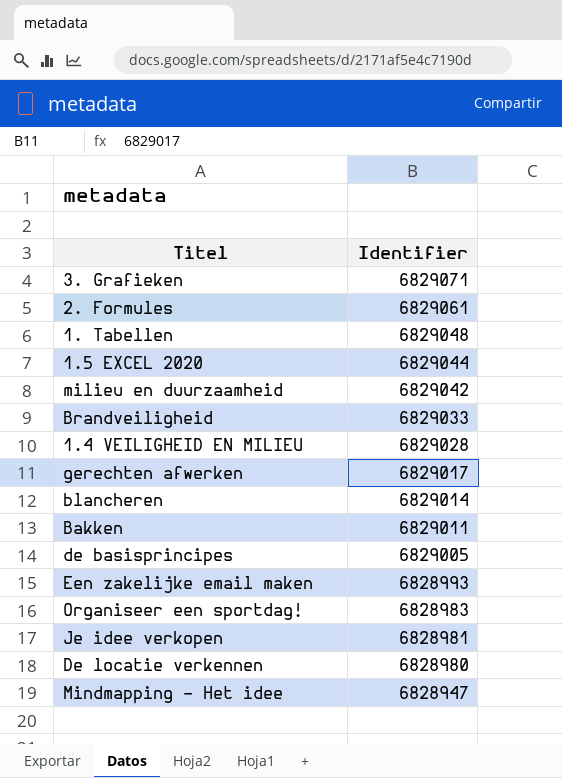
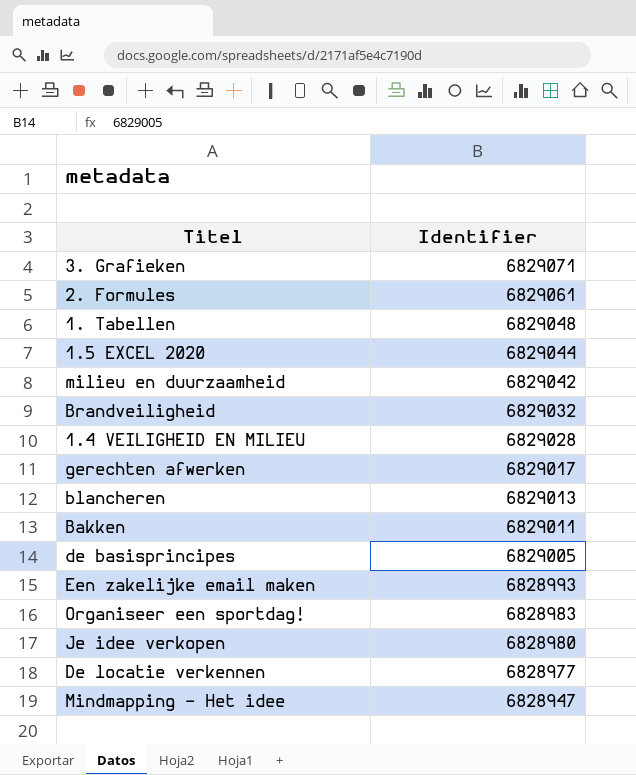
Brandveiligheid | Identifier: 6829033 -> 6829032
blancheren | Identifier: 6829014 -> 6829013
Je idee verkopen | Identifier: 6828981 -> 6828980
De locatie verkennen | Identifier: 6828980 -> 6828977

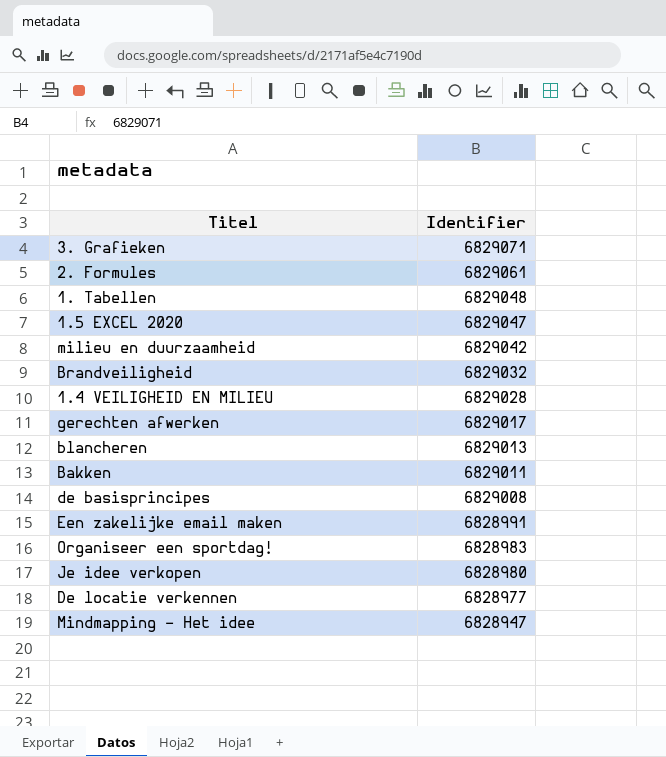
1.5 EXCEL 2020 | Identifier: 6829044 -> 6829047
de basisprincipes | Identifier: 6829005 -> 6829008
Een zakelijke email maken | Identifier: 6828993 -> 6828991

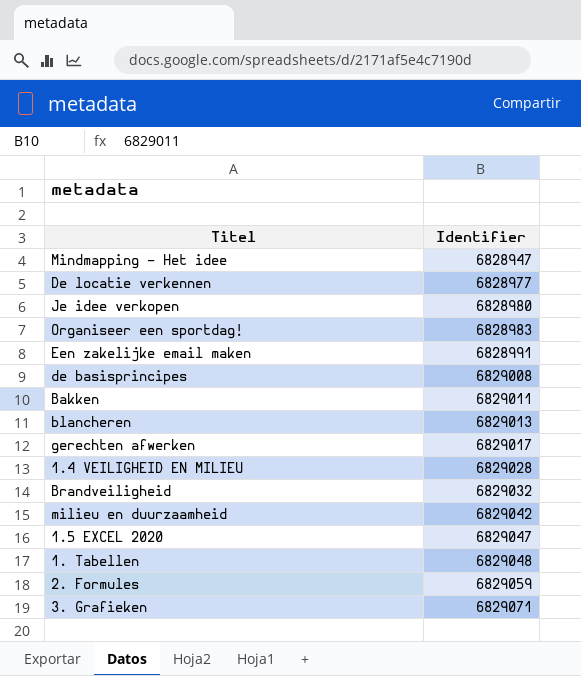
row order: Identifier descending -> Identifier ascending
2. Formules | Identifier: 6829061 -> 6829059

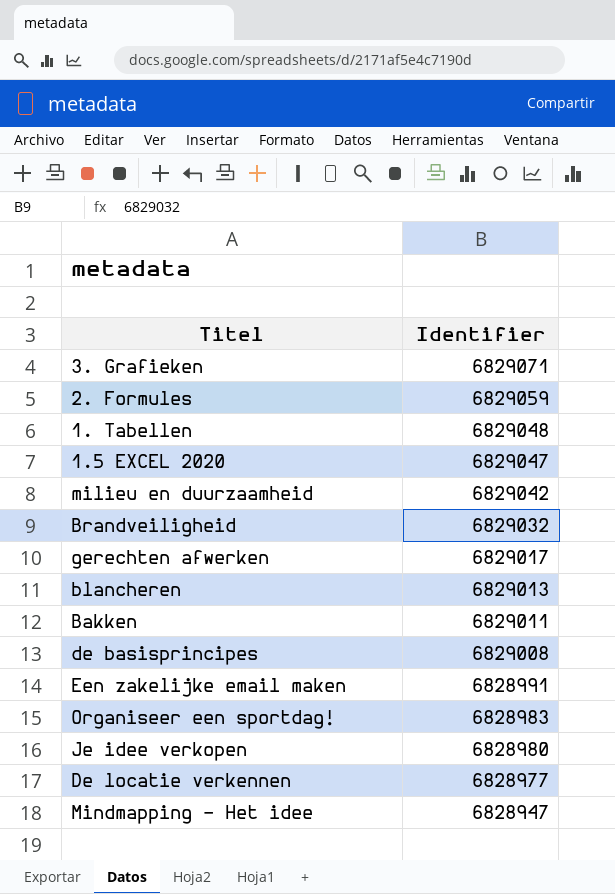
row order: Identifier ascending -> Identifier descending
row 1.4 VEILIGHEID EN MILIEU: 6829028 -> none

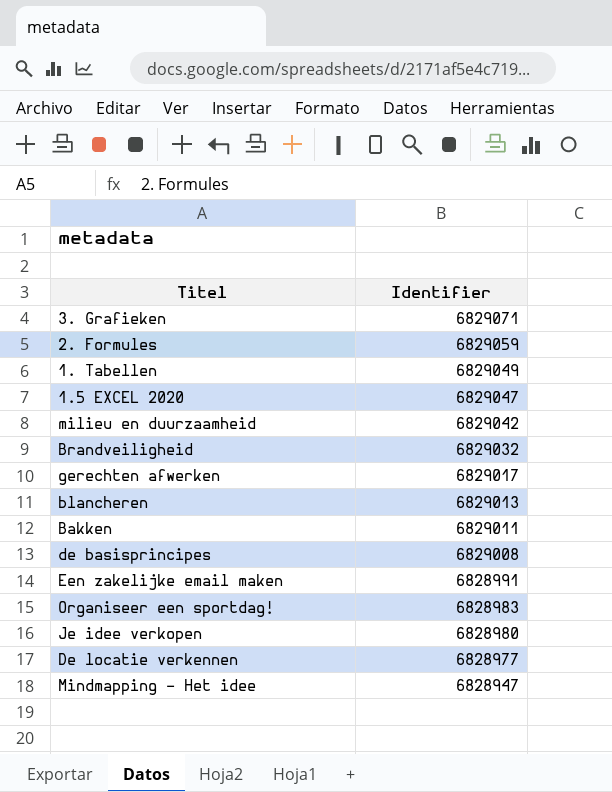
1. Tabellen | Identifier: 6829048 -> 6829049

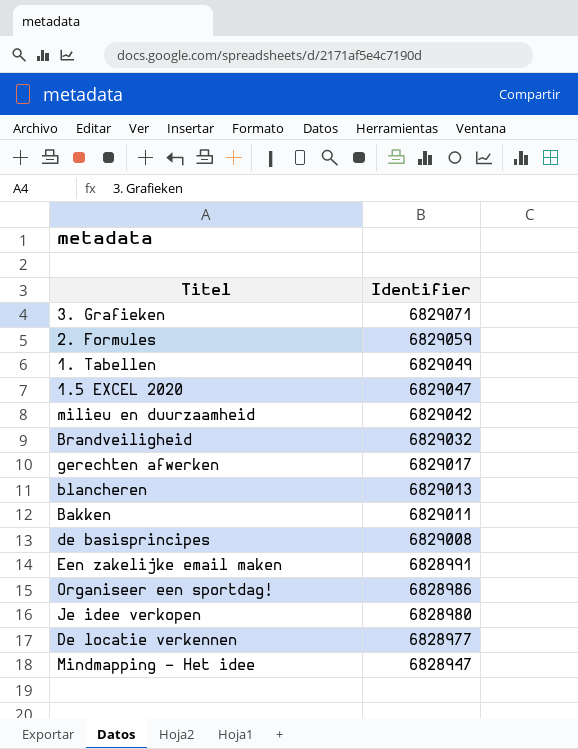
Organiseer een sportdag! | Identifier: 6828983 -> 6828986

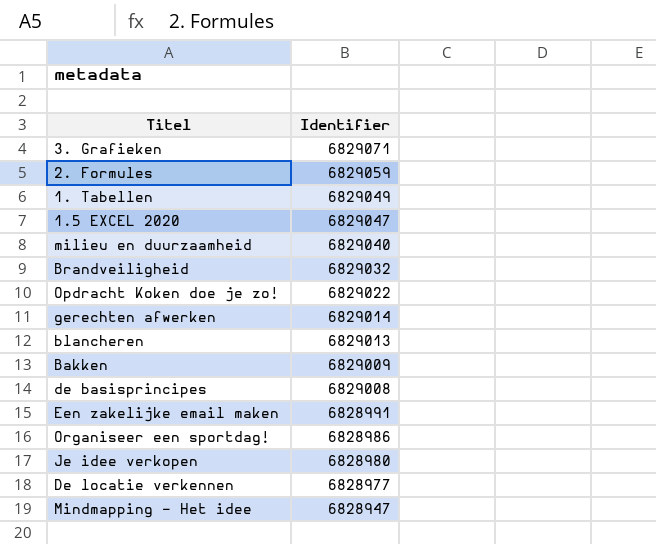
milieu en duurzaamheid | Identifier: 6829042 -> 6829040
row Opdracht Koken doe je zo!: none -> 6829022
gerechten afwerken | Identifier: 6829017 -> 6829014
Bakken | Identifier: 6829011 -> 6829009

